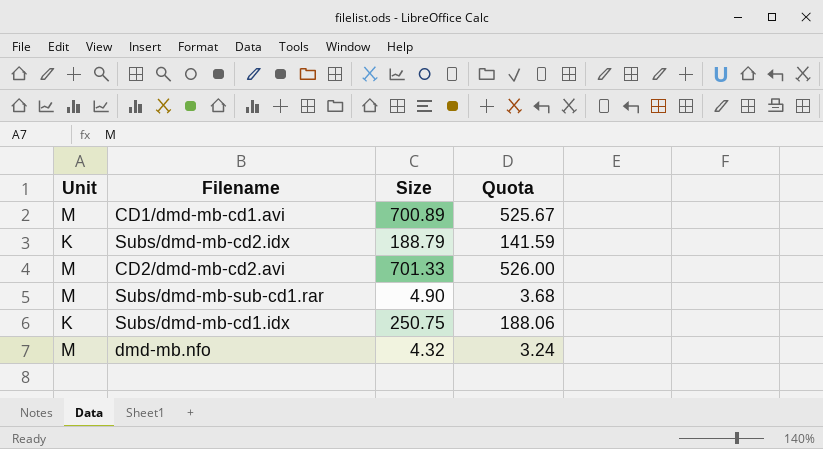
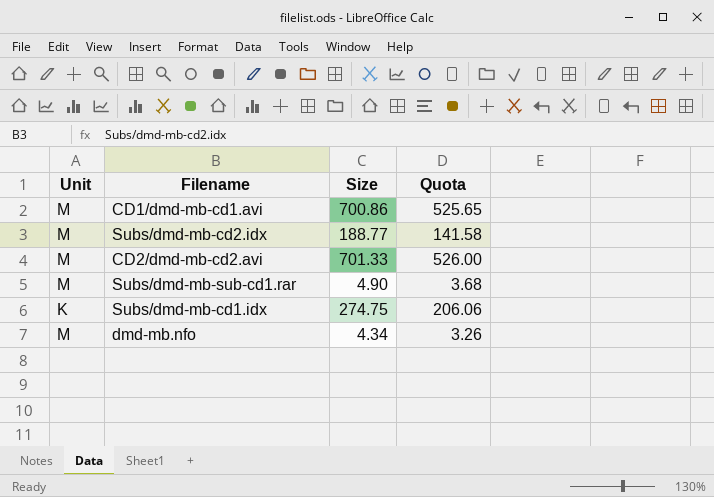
CD1/dmd-mb-cd1.avi | Size: 700.89 -> 700.86
CD1/dmd-mb-cd1.avi | Quota: 525.67 -> 525.65
Subs/dmd-mb-cd2.idx | Unit: K -> M
Subs/dmd-mb-cd2.idx | Size: 188.79 -> 188.77
Subs/dmd-mb-cd2.idx | Quota: 141.59 -> 141.58
Subs/dmd-mb-cd1.idx | Size: 250.75 -> 274.75
Subs/dmd-mb-cd1.idx | Quota: 188.06 -> 206.06
dmd-mb.nfo | Size: 4.32 -> 4.34
dmd-mb.nfo | Quota: 3.24 -> 3.26

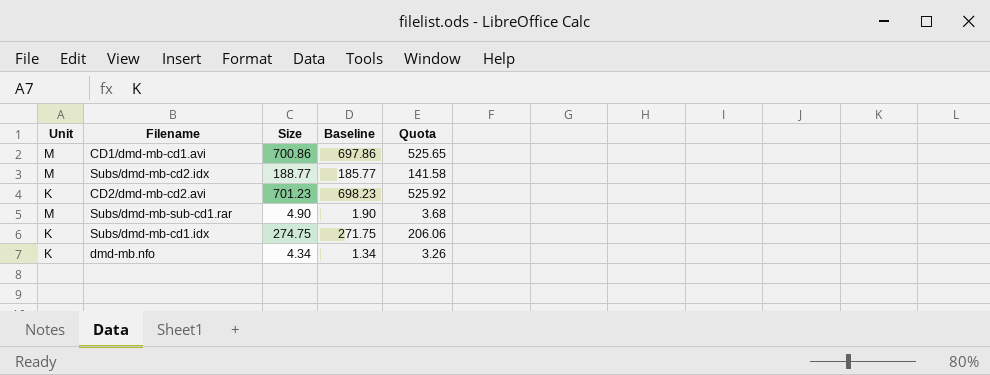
column Baseline | formula: none -> [Size] - 3
CD2/dmd-mb-cd2.avi | Unit: M -> K
CD2/dmd-mb-cd2.avi | Size: 701.33 -> 701.23
CD2/dmd-mb-cd2.avi | Quota: 526.00 -> 525.92
dmd-mb.nfo | Unit: M -> K

